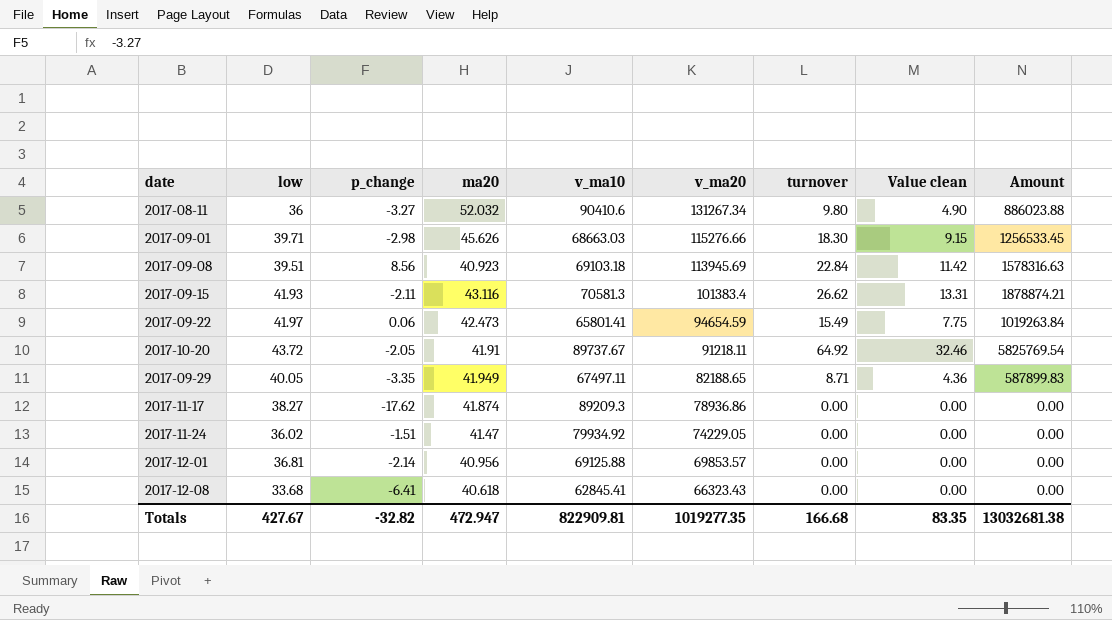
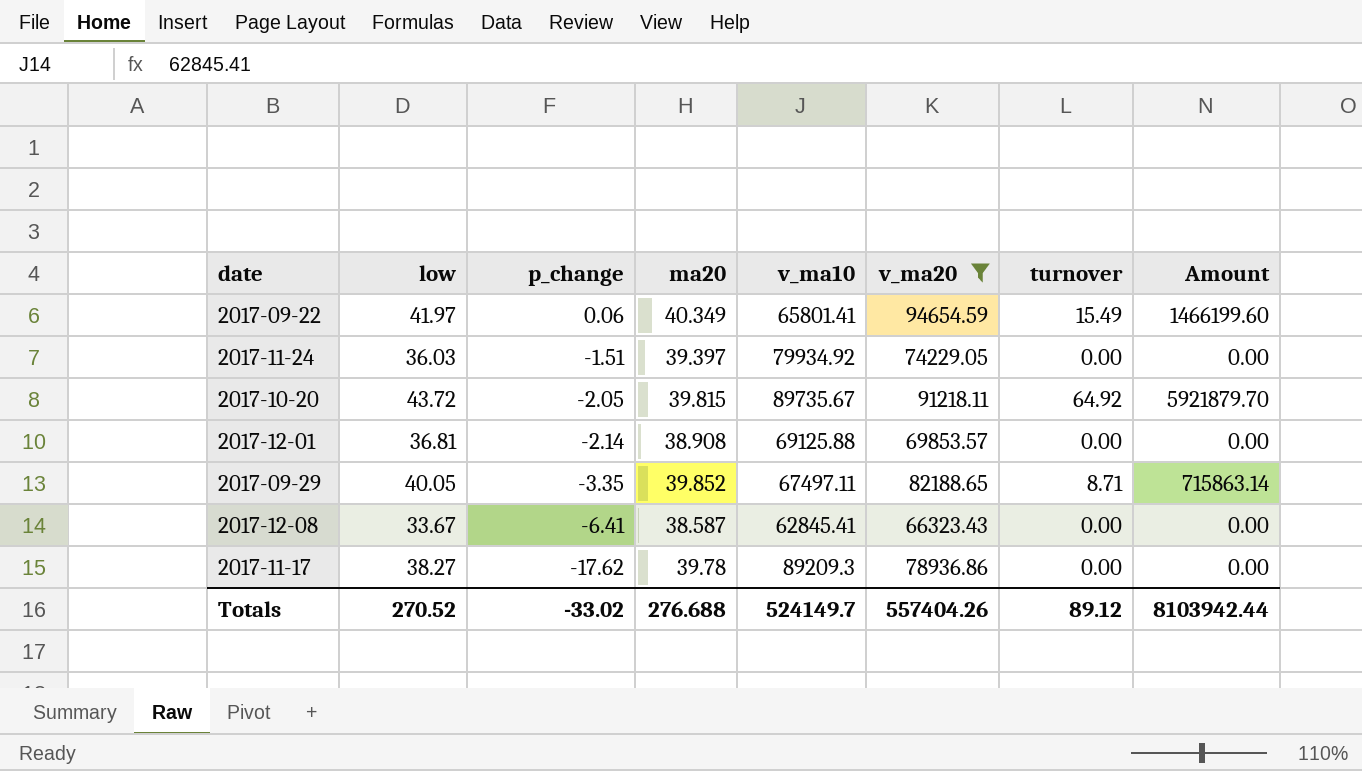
filter: none -> v_ma20 <= 94654.59
row order: v_ma20 descending -> p_change descending
column Value clean | formula: [turnover] * 0.5 -> none
column Amount | formula: [v_ma10] * [turnover] -> [v_ma20] * [turnover]
2017-09-22 | ma20: 42.473 -> 40.349
2017-11-24 | low: 36.02 -> 36.03
2017-11-24 | ma20: 41.47 -> 39.397
2017-10-20 | ma20: 41.91 -> 39.815
2017-10-20 | v_ma10: 89737.67 -> 89735.67
2017-12-01 | ma20: 40.956 -> 38.908
2017-09-29 | ma20: 41.949 -> 39.852
2017-12-08 | low: 33.68 -> 33.67
2017-12-08 | ma20: 40.618 -> 38.587
2017-11-17 | ma20: 41.874 -> 39.78
Totals | low: 427.67 -> 270.52
Totals | p_change: -32.82 -> -33.02
Totals | ma20: 472.947 -> 276.688
Totals | v_ma10: 822909.81 -> 524149.7
Totals | v_ma20: 1019277.35 -> 557404.26
Totals | turnover: 166.68 -> 89.12
Totals | Amount: 13032681.38 -> 8103942.44

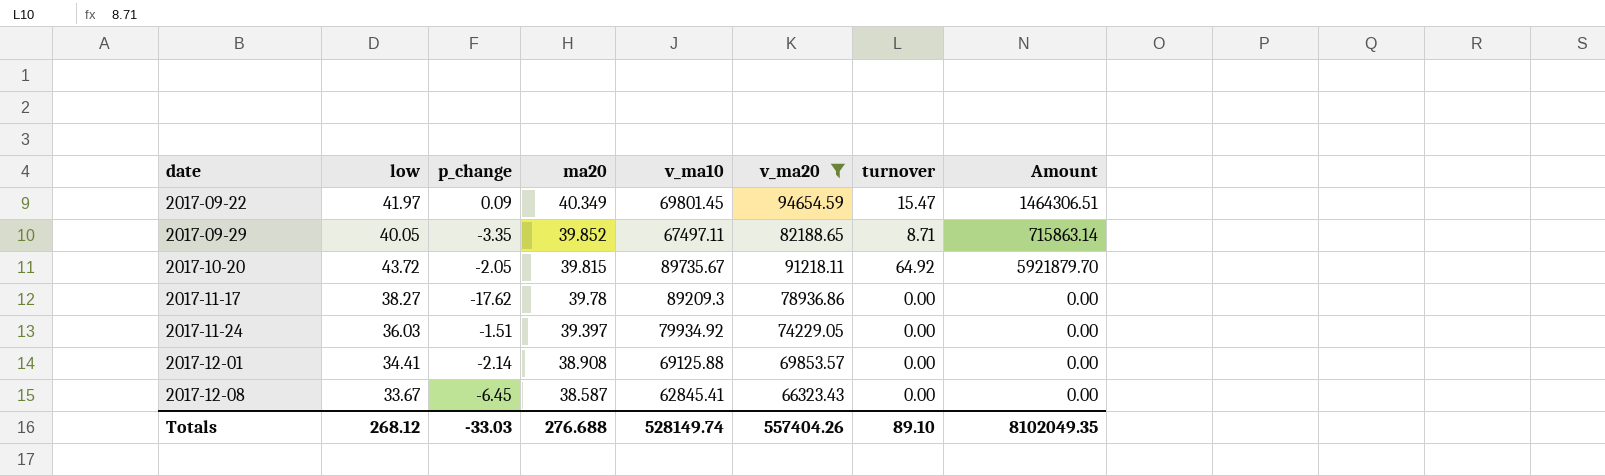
row order: p_change descending -> date ascending
2017-09-22 | p_change: 0.06 -> 0.09
2017-09-22 | v_ma10: 65801.41 -> 69801.45
2017-09-22 | turnover: 15.49 -> 15.47
2017-09-22 | Amount: 1466199.60 -> 1464306.51
2017-12-01 | low: 36.81 -> 34.41
2017-12-08 | p_change: -6.41 -> -6.45
Totals | low: 270.52 -> 268.12
Totals | p_change: -33.02 -> -33.03
Totals | v_ma10: 524149.7 -> 528149.74
Totals | turnover: 89.12 -> 89.10
Totals | Amount: 8103942.44 -> 8102049.35

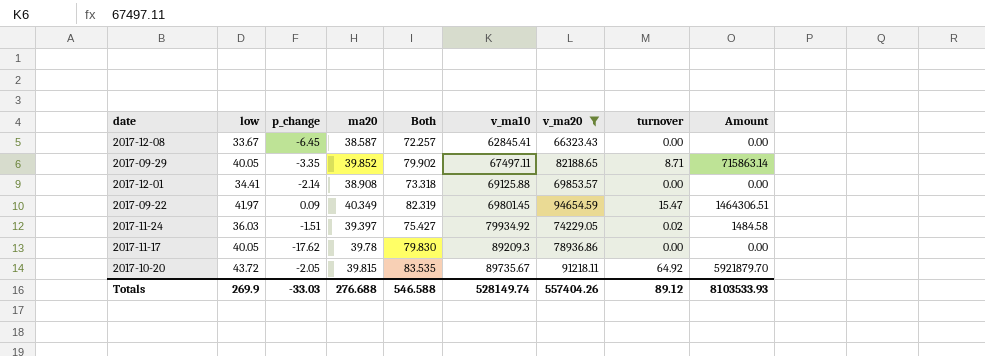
row order: date ascending -> v_ma10 ascending
column Both | formula: none -> [low] + [ma20]
2017-11-24 | turnover: 0.00 -> 0.02
2017-11-24 | Amount: 0.00 -> 1484.58
2017-11-17 | low: 38.27 -> 40.05
Totals | low: 268.12 -> 269.9
Totals | turnover: 89.10 -> 89.12
Totals | Amount: 8102049.35 -> 8103533.93

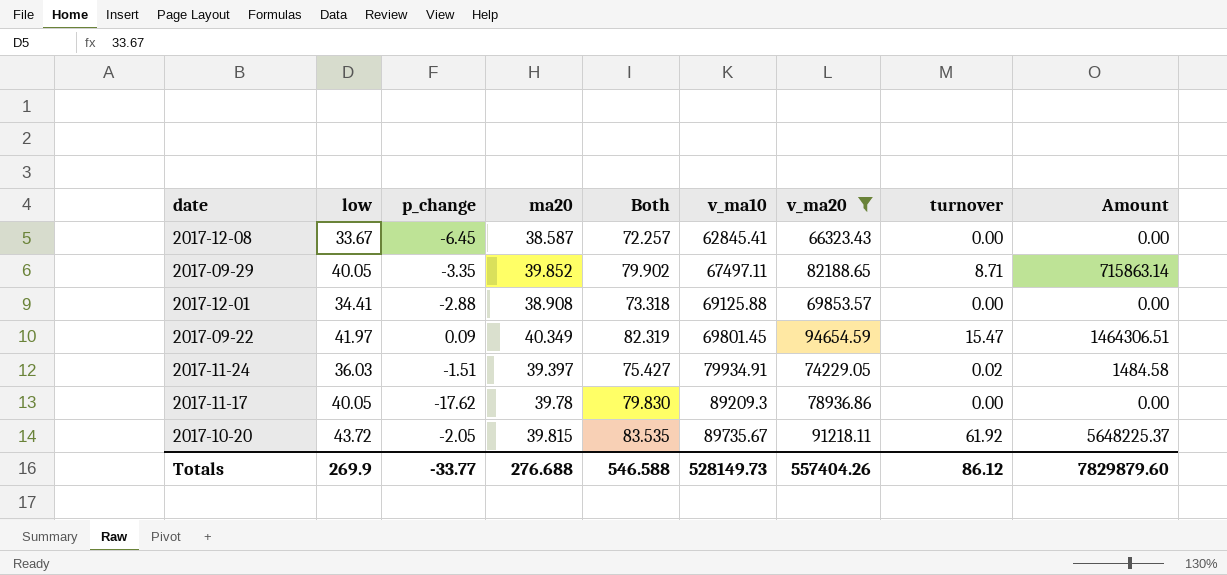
2017-12-01 | p_change: -2.14 -> -2.88
2017-11-24 | v_ma10: 79934.92 -> 79934.91
2017-10-20 | turnover: 64.92 -> 61.92
2017-10-20 | Amount: 5921879.70 -> 5648225.37
Totals | p_change: -33.03 -> -33.77
Totals | v_ma10: 528149.74 -> 528149.73
Totals | turnover: 89.12 -> 86.12
Totals | Amount: 8103533.93 -> 7829879.60

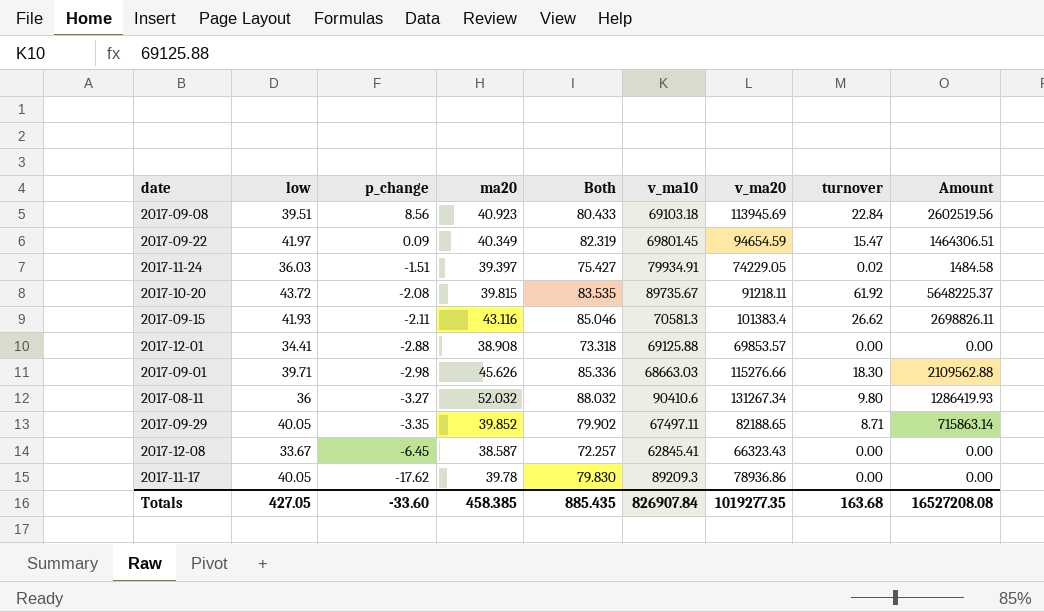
filter: v_ma20 <= 94654.59 -> none
row order: v_ma10 ascending -> p_change descending
2017-10-20 | p_change: -2.05 -> -2.08
Totals | low: 269.9 -> 427.05
Totals | p_change: -33.77 -> -33.60
Totals | ma20: 276.688 -> 458.385
Totals | Both: 546.588 -> 885.435
Totals | v_ma10: 528149.73 -> 826907.84
Totals | v_ma20: 557404.26 -> 1019277.35
Totals | turnover: 86.12 -> 163.68
Totals | Amount: 7829879.60 -> 16527208.08

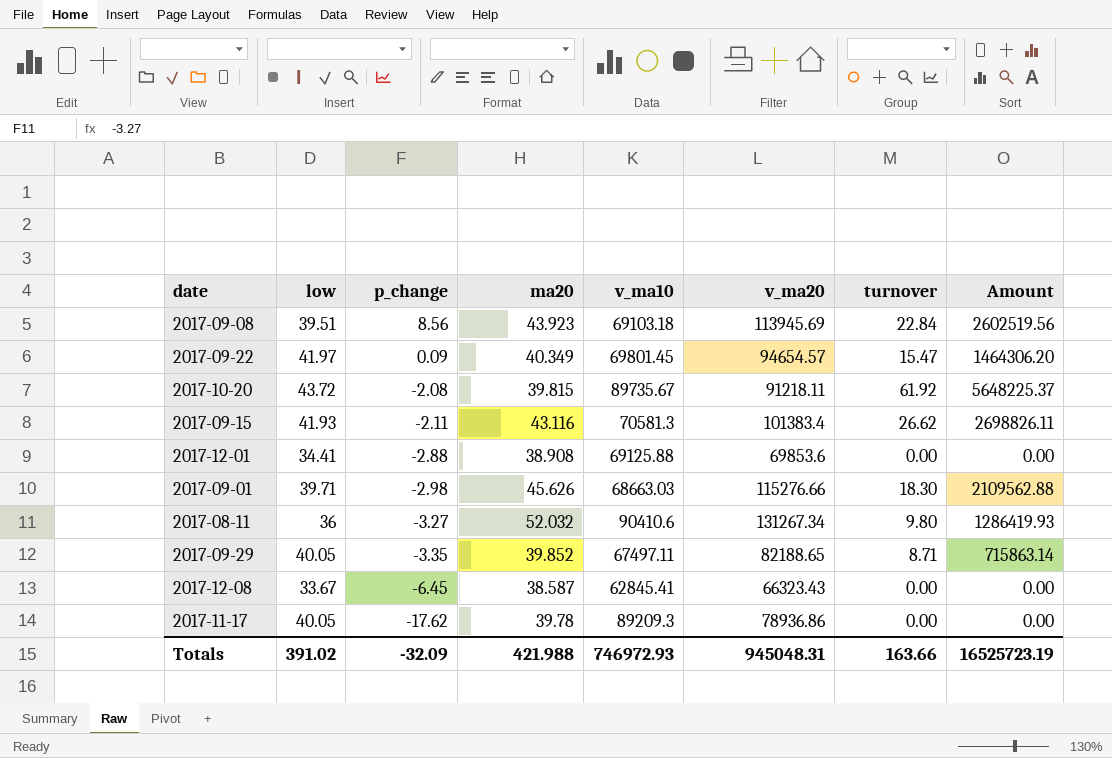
column Both | formula: [low] + [ma20] -> none
row 2017-11-24: 36.03 | -1.51 | 39.397 | 75.427 | 79934.91 | 74229.05 | 0.02 | 1484.58 -> none
2017-09-08 | ma20: 40.923 -> 43.923
2017-09-22 | v_ma20: 94654.59 -> 94654.57
2017-09-22 | Amount: 1464306.51 -> 1464306.20
2017-12-01 | v_ma20: 69853.57 -> 69853.6
Totals | low: 427.05 -> 391.02
Totals | p_change: -33.60 -> -32.09
Totals | ma20: 458.385 -> 421.988
Totals | v_ma10: 826907.84 -> 746972.93
Totals | v_ma20: 1019277.35 -> 945048.31
Totals | turnover: 163.68 -> 163.66
Totals | Amount: 16527208.08 -> 16525723.19

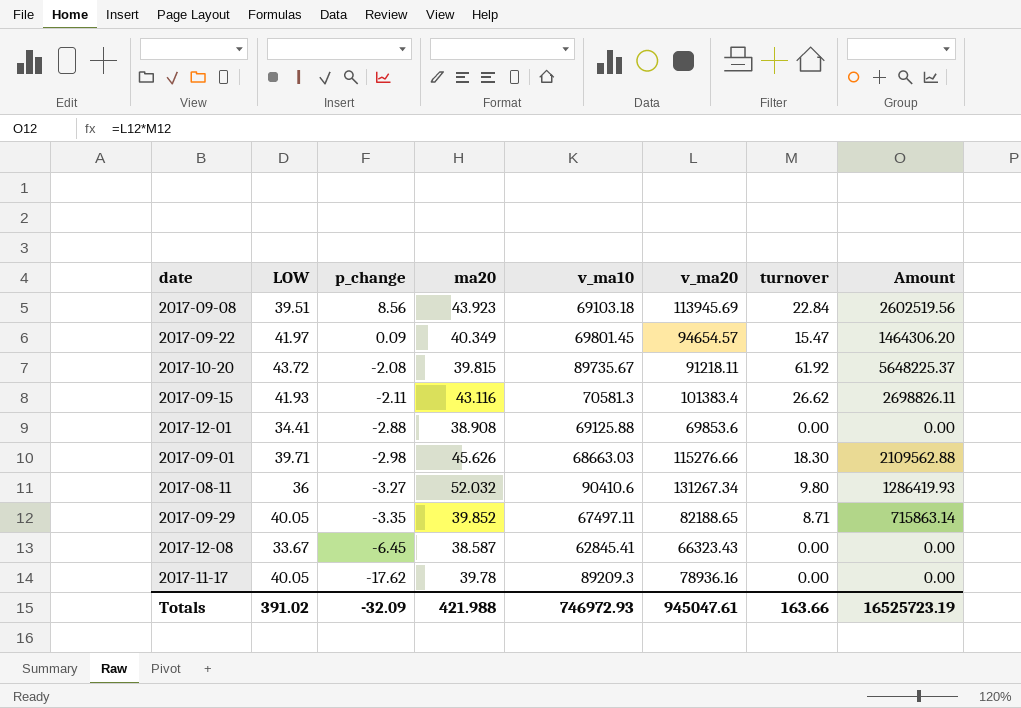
column name: low -> LOW
2017-11-17 | v_ma20: 78936.86 -> 78936.16
Totals | v_ma20: 945048.31 -> 945047.61

